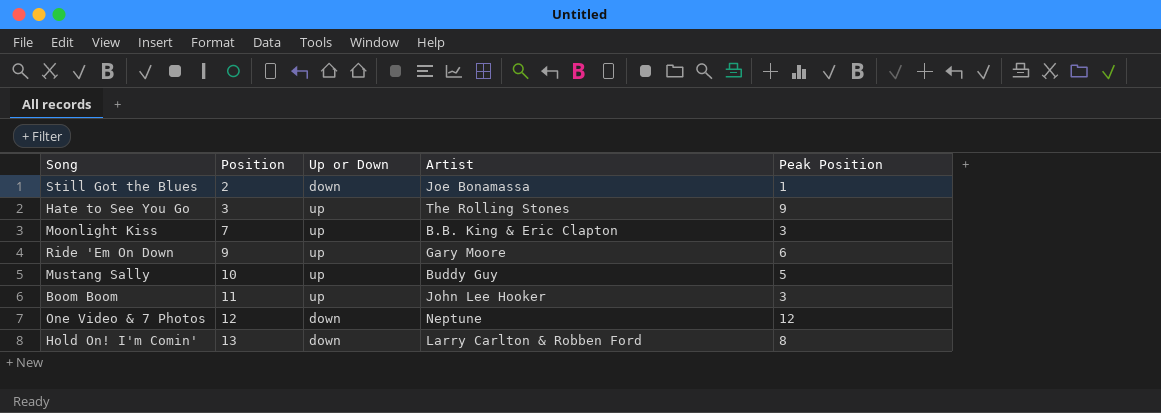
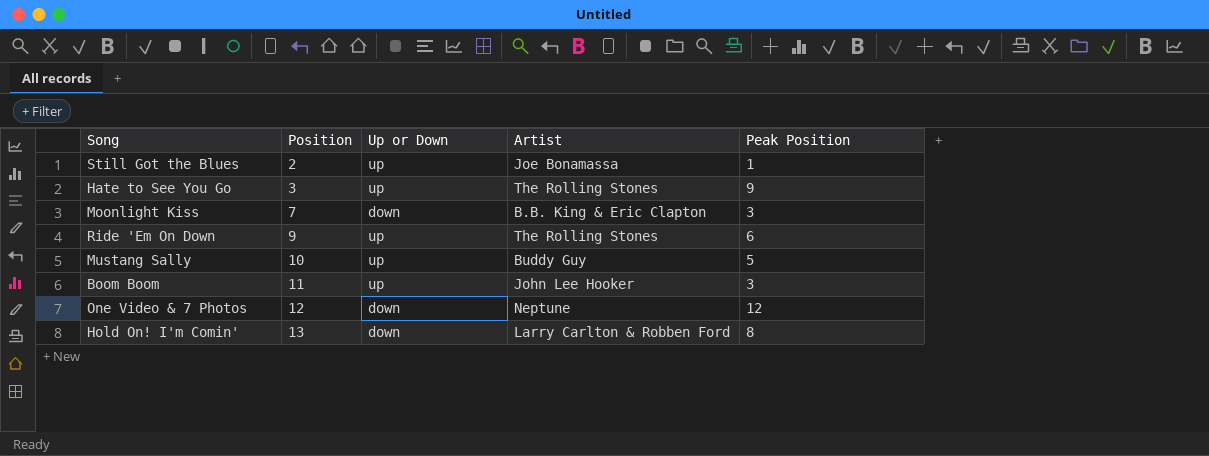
Still Got the Blues | Up or Down: down -> up
Moonlight Kiss | Up or Down: up -> down
Ride 'Em On Down | Artist: Gary Moore -> The Rolling Stones

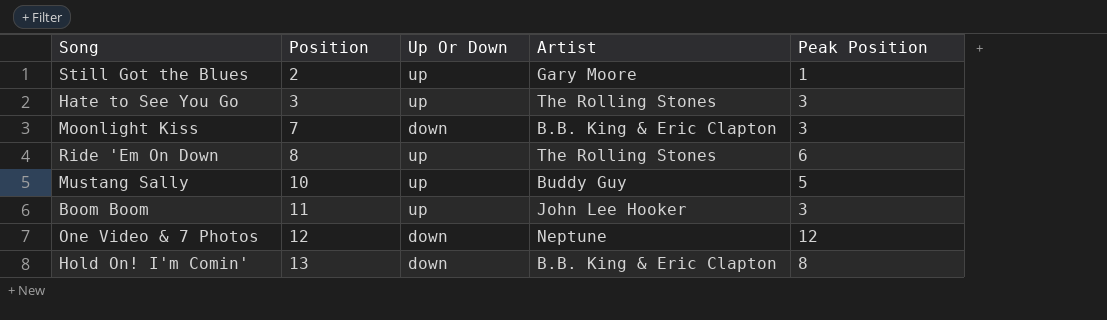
column name: Up or Down -> Up Or Down
Still Got the Blues | Artist: Joe Bonamassa -> Gary Moore
Hate to See You Go | Peak Position: 9 -> 3
Ride 'Em On Down | Position: 9 -> 8
Hold On! I'm Comin' | Artist: Larry Carlton & Robben Ford -> B.B. King & Eric Clapton

